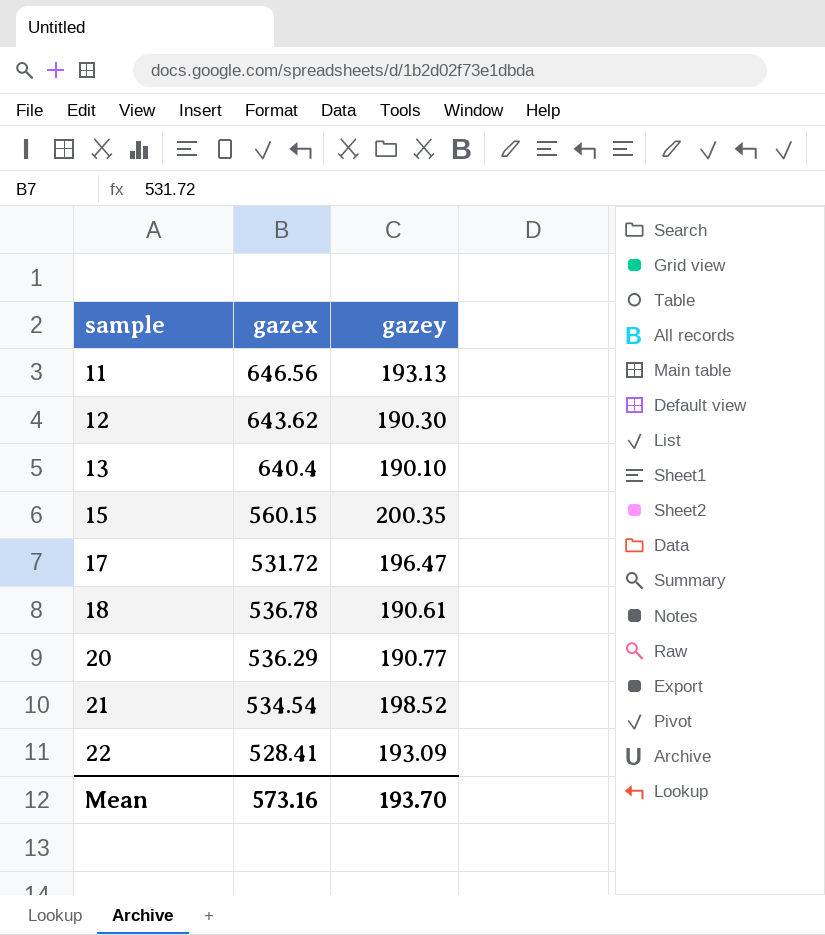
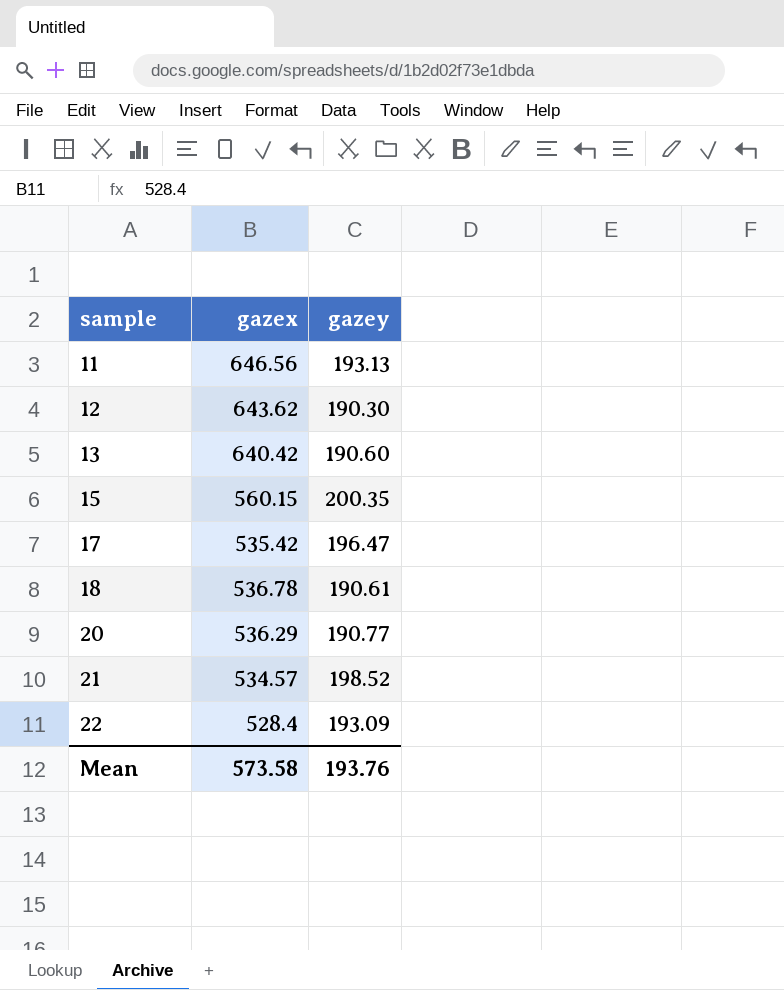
13 | gazex: 640.4 -> 640.42
13 | gazey: 190.10 -> 190.60
17 | gazex: 531.72 -> 535.42
21 | gazex: 534.54 -> 534.57
22 | gazex: 528.41 -> 528.4
Mean | gazex: 573.16 -> 573.58
Mean | gazey: 193.70 -> 193.76

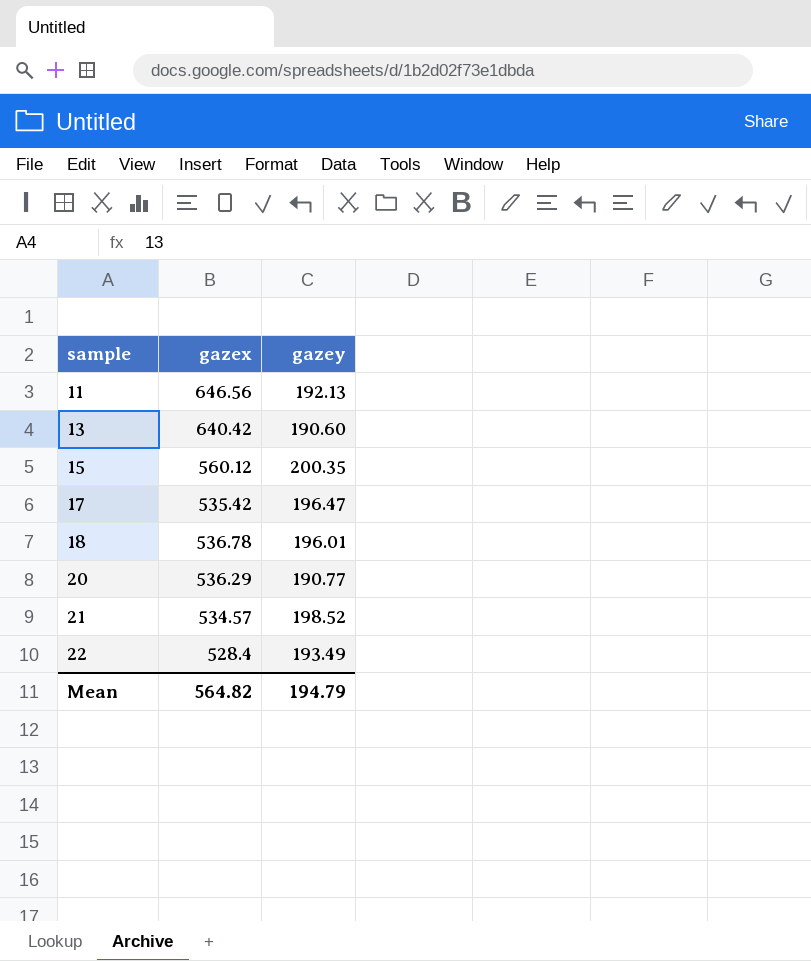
row 12: 643.62 | 190.30 -> none
11 | gazey: 193.13 -> 192.13
15 | gazex: 560.15 -> 560.12
18 | gazey: 190.61 -> 196.01
22 | gazey: 193.09 -> 193.49
Mean | gazex: 573.58 -> 564.82
Mean | gazey: 193.76 -> 194.79

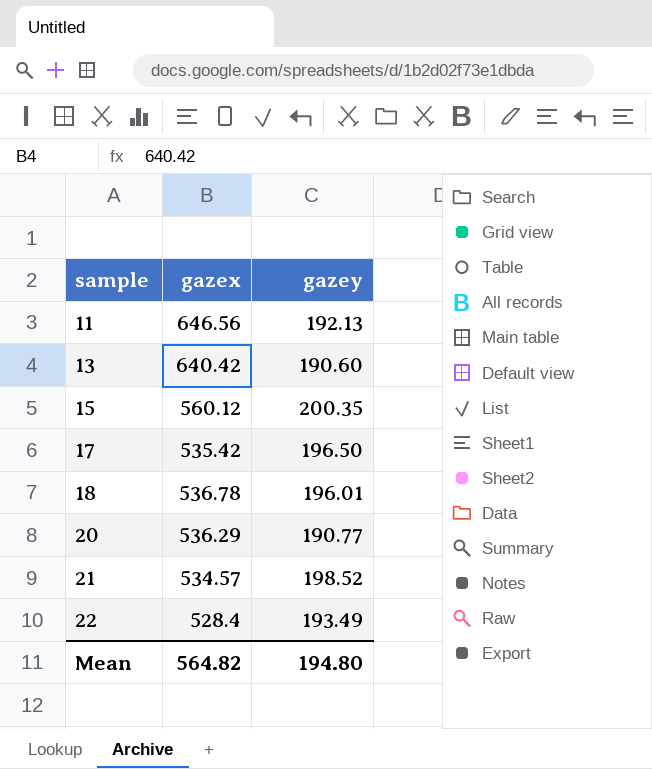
17 | gazey: 196.47 -> 196.50
Mean | gazey: 194.79 -> 194.80

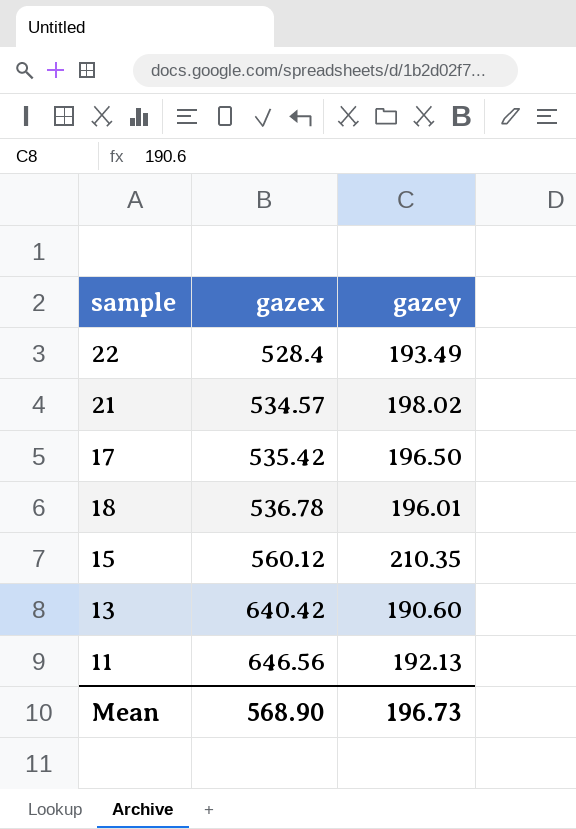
row order: sample ascending -> gazex ascending
row 20: 536.29 | 190.77 -> none
21 | gazey: 198.52 -> 198.02
15 | gazey: 200.35 -> 210.35
Mean | gazex: 564.82 -> 568.90
Mean | gazey: 194.80 -> 196.73

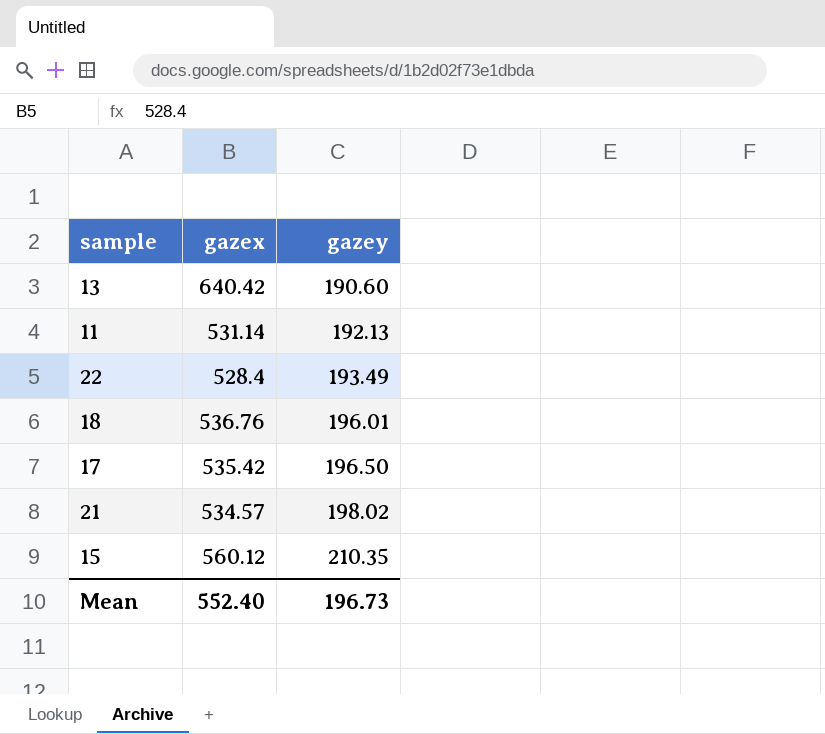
row order: gazex ascending -> gazey ascending
11 | gazex: 646.56 -> 531.14
18 | gazex: 536.78 -> 536.76
Mean | gazex: 568.90 -> 552.40

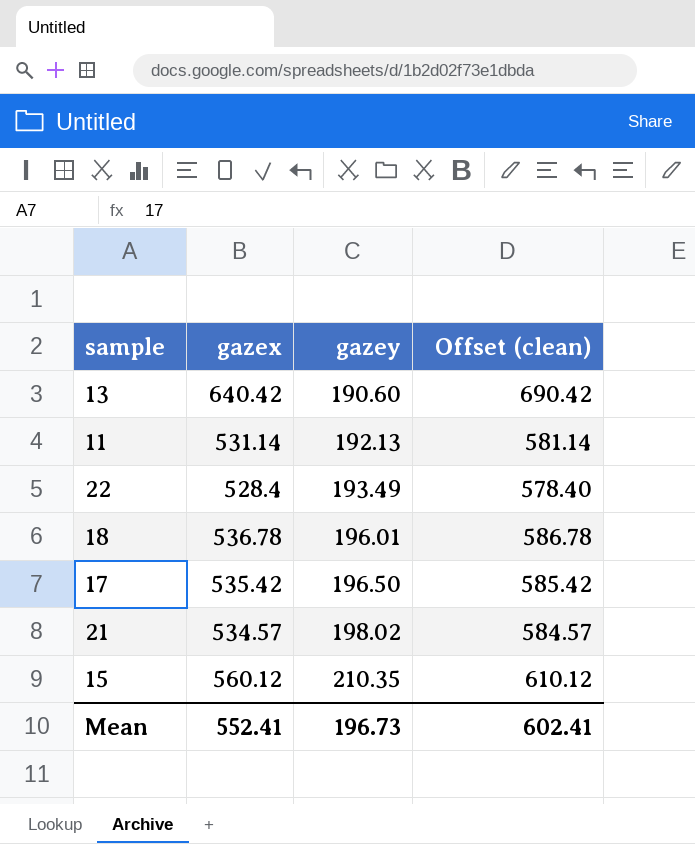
column Offset (clean) | formula: none -> [gazex] + 50
18 | gazex: 536.76 -> 536.78
Mean | gazex: 552.40 -> 552.41

